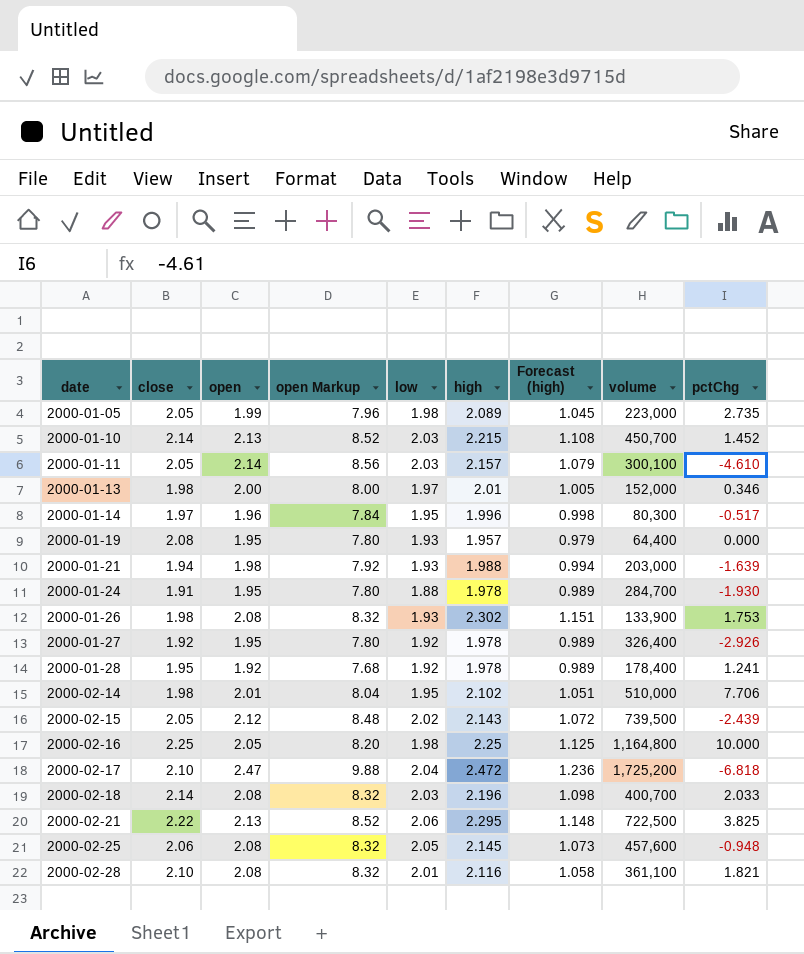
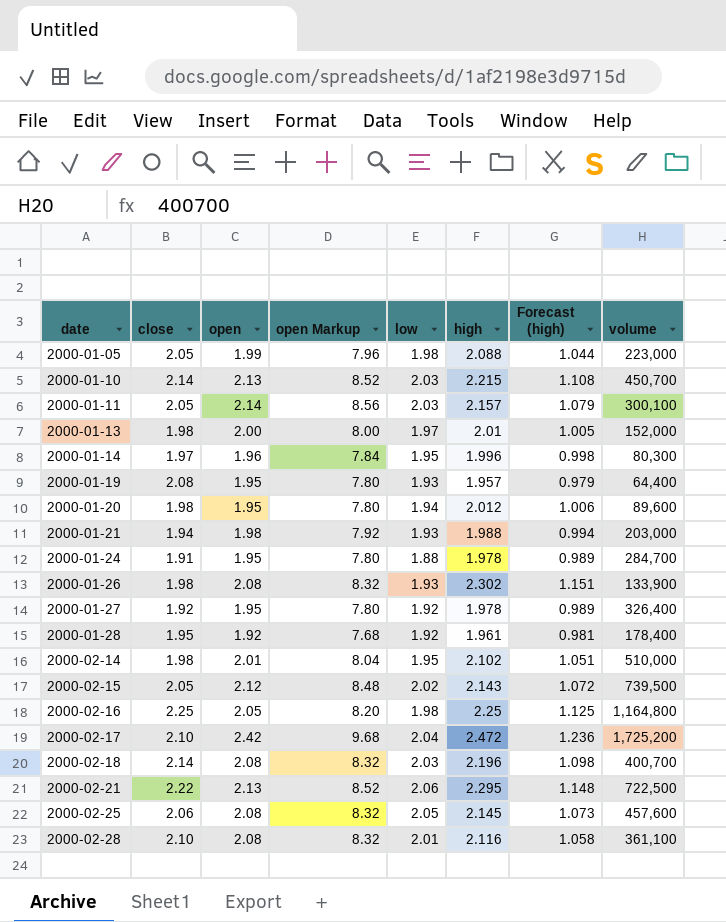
column pctChg | position: 9 -> none
2000-01-05 | high: 2.089 -> 2.088
2000-01-05 | Forecast (high): 1.045 -> 1.044
row 2000-01-20: none -> 1.98 | 1.95 | 7.80 | 1.94 | 2.012 | 1.006 | 89,600
2000-01-28 | high: 1.978 -> 1.961
2000-01-28 | Forecast (high): 0.989 -> 0.981
2000-02-17 | open: 2.47 -> 2.42
2000-02-17 | open Markup: 9.88 -> 9.68

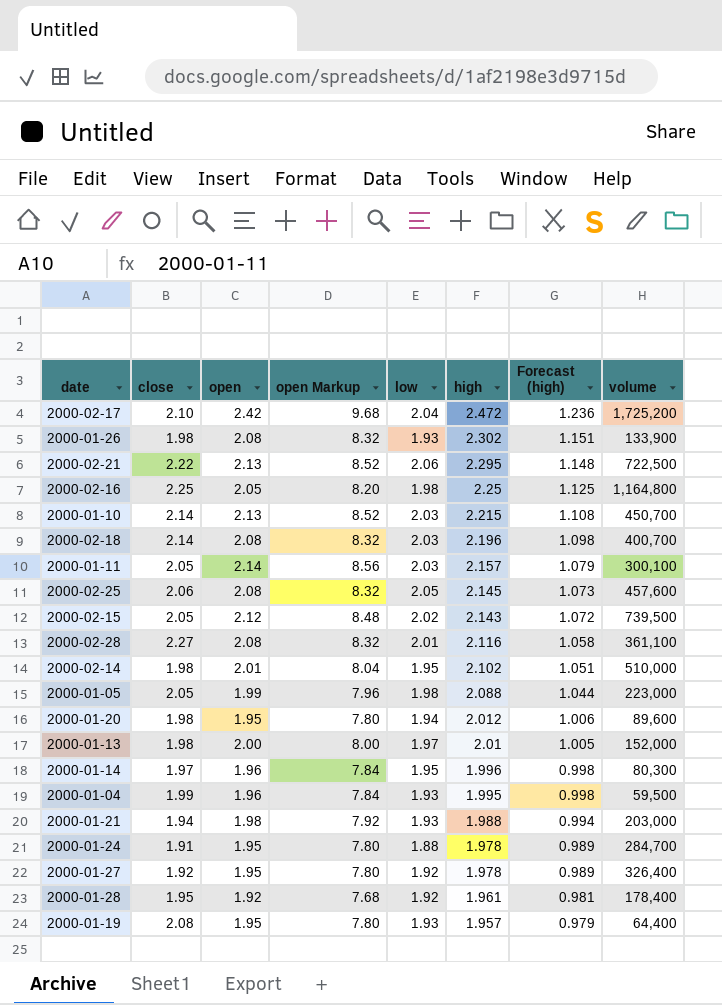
row order: date ascending -> high descending
2000-02-28 | close: 2.10 -> 2.27
row 2000-01-04: none -> 1.99 | 1.96 | 7.84 | 1.93 | 1.995 | 0.998 | 59,500

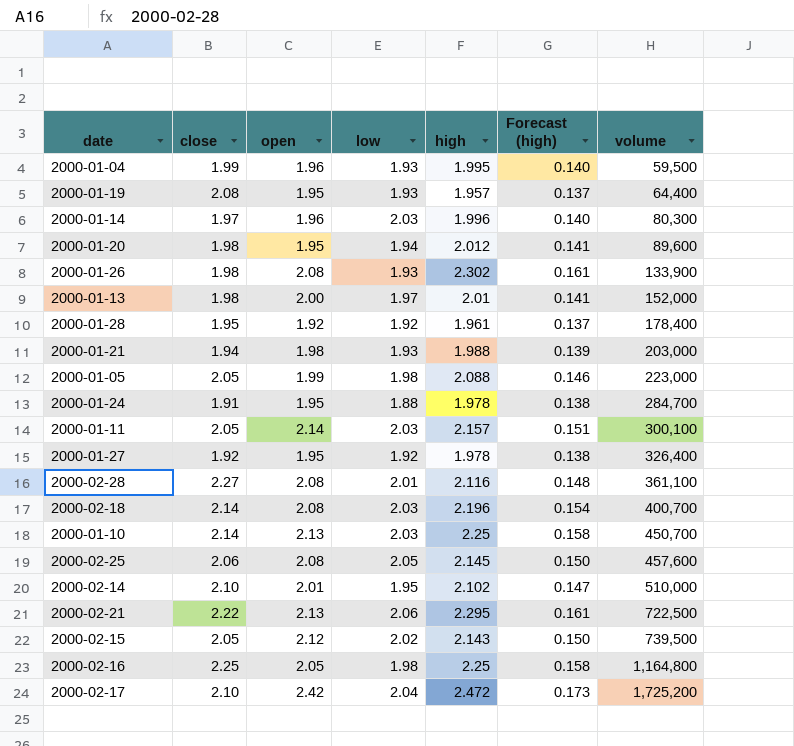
row order: high descending -> volume ascending
column open Markup | formula: [open] * 4 -> none
column Forecast (high) | formula: [high] * 0.5 -> [high] * 0.07
2000-01-14 | low: 1.95 -> 2.03
2000-01-10 | high: 2.215 -> 2.25
2000-02-14 | close: 1.98 -> 2.10

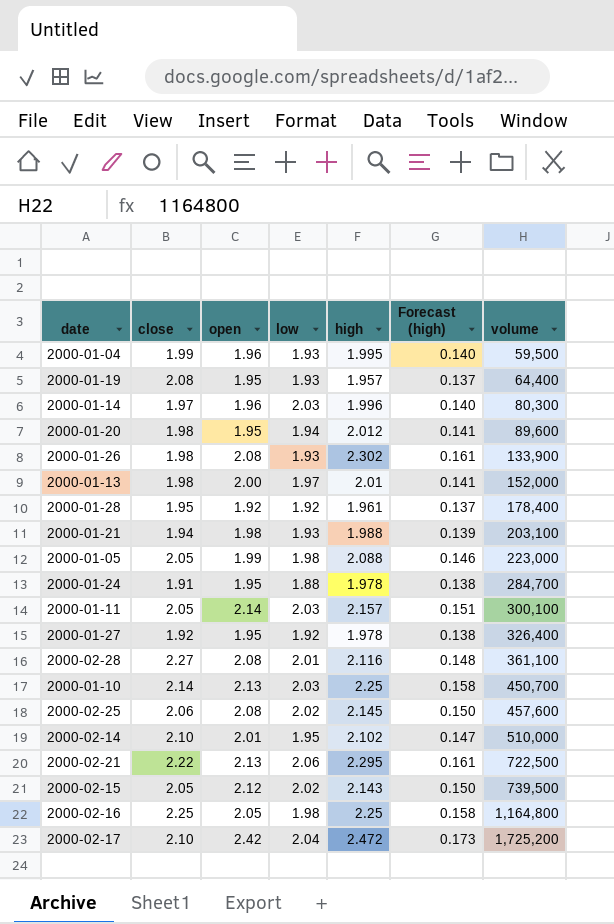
row 2000-02-18: 2.14 | 2.08 | 2.03 | 2.196 | 0.154 | 400,700 -> none
2000-01-21 | volume: 203,000 -> 203,100
2000-02-25 | low: 2.05 -> 2.02

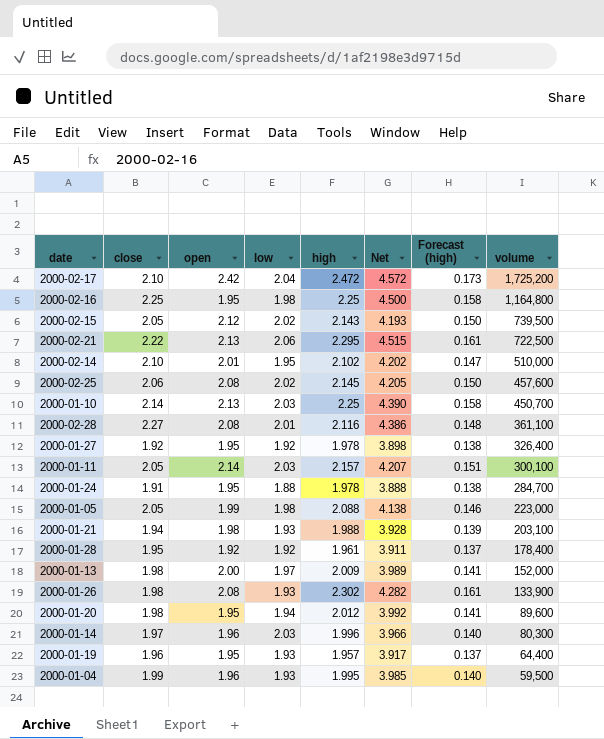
row order: volume ascending -> volume descending
column Net | formula: none -> [close] + [high]
2000-02-16 | open: 2.05 -> 1.95
2000-01-13 | high: 2.01 -> 2.009
2000-01-19 | close: 2.08 -> 1.96

